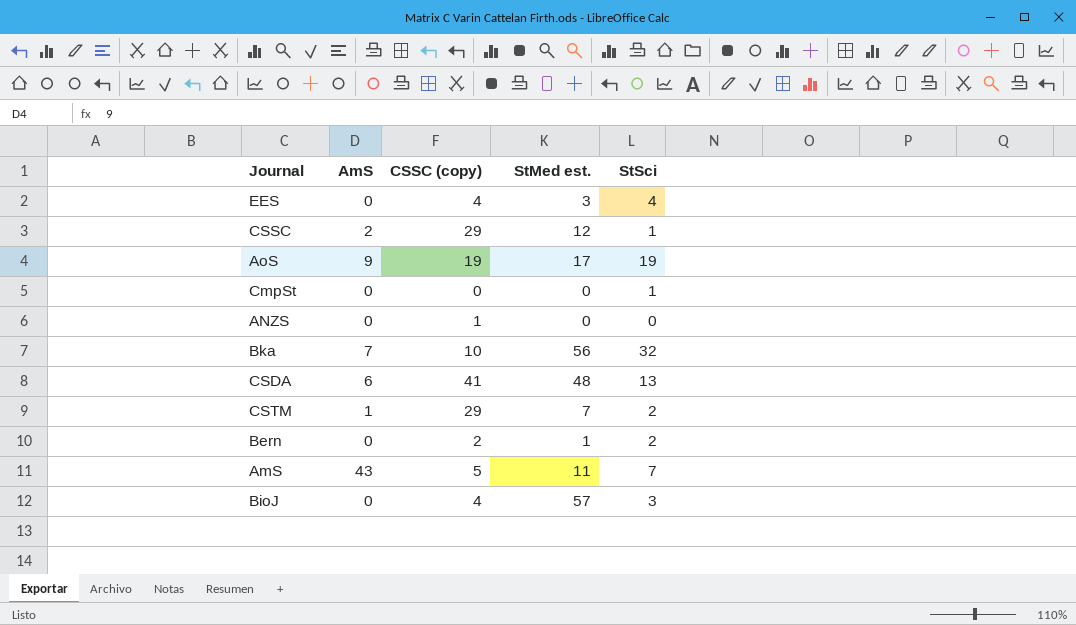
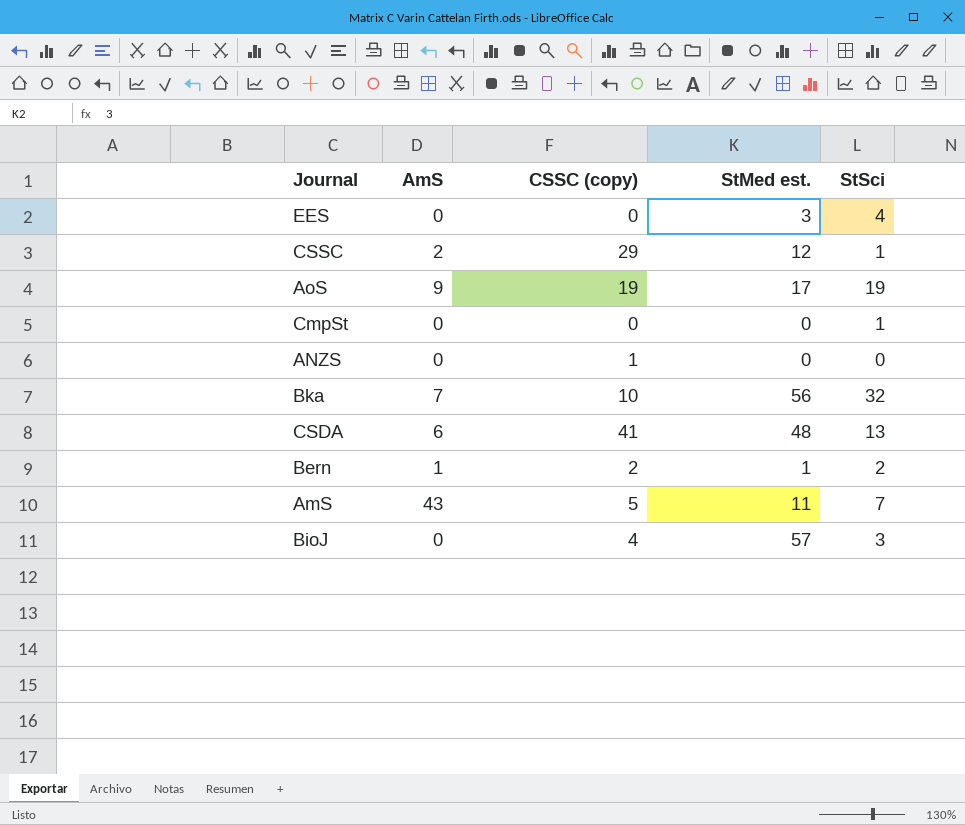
row CSTM: 1 | 29 | 7 | 2 -> none
EES | CSSC (copy): 4 -> 0
Bern | AmS: 0 -> 1

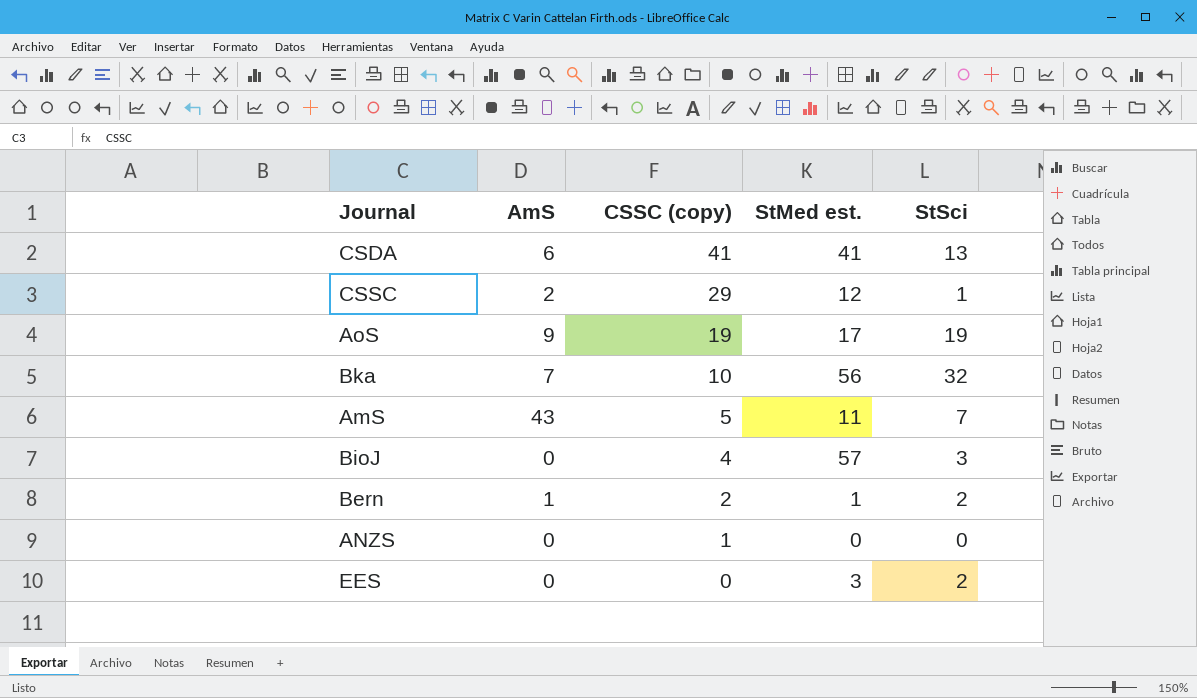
row order: none -> CSSC (copy) descending
row CmpSt: 0 | 0 | 0 | 1 -> none
CSDA | StMed est.: 48 -> 41
EES | StSci: 4 -> 2

